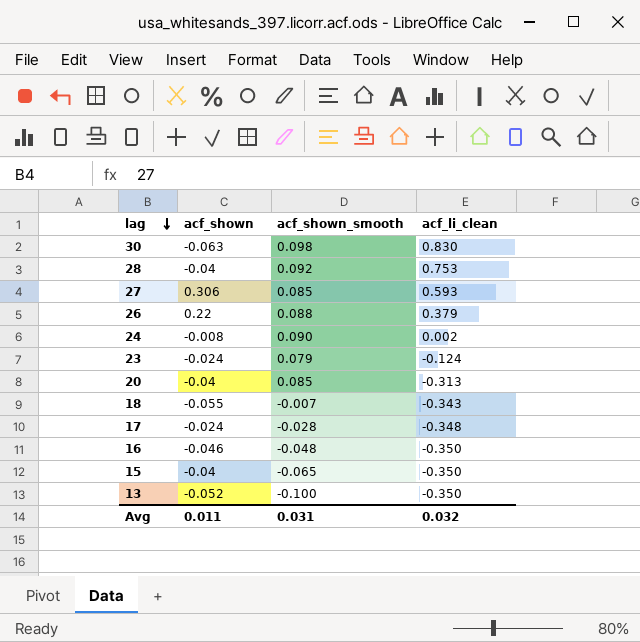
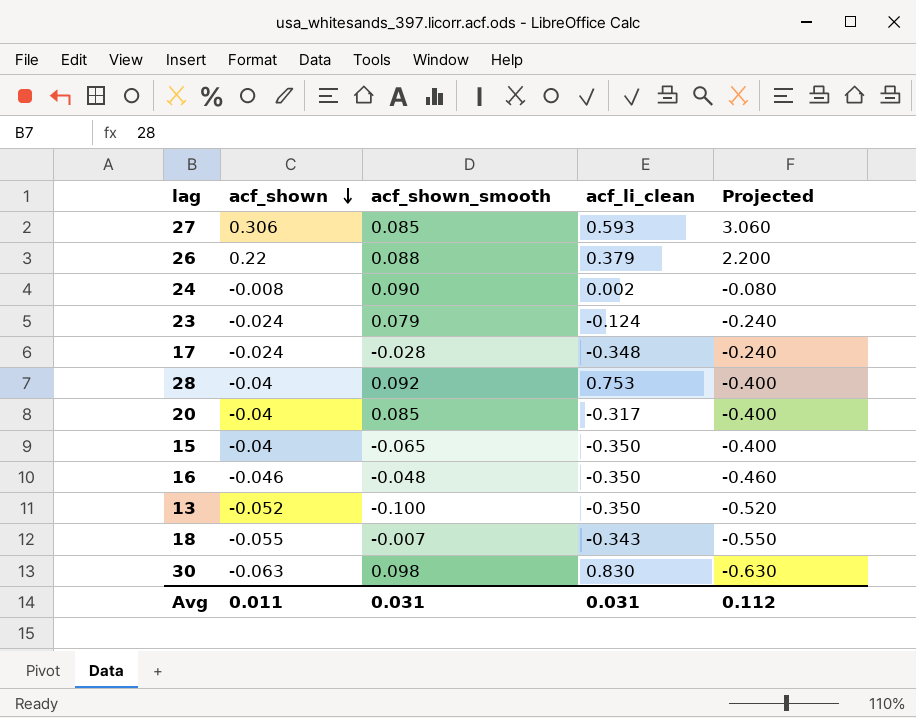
row order: lag descending -> acf_shown descending
column Projected | formula: none -> [acf_shown] * 10
20 | acf_li_clean: -0.313 -> -0.317
Avg | acf_li_clean: 0.032 -> 0.031

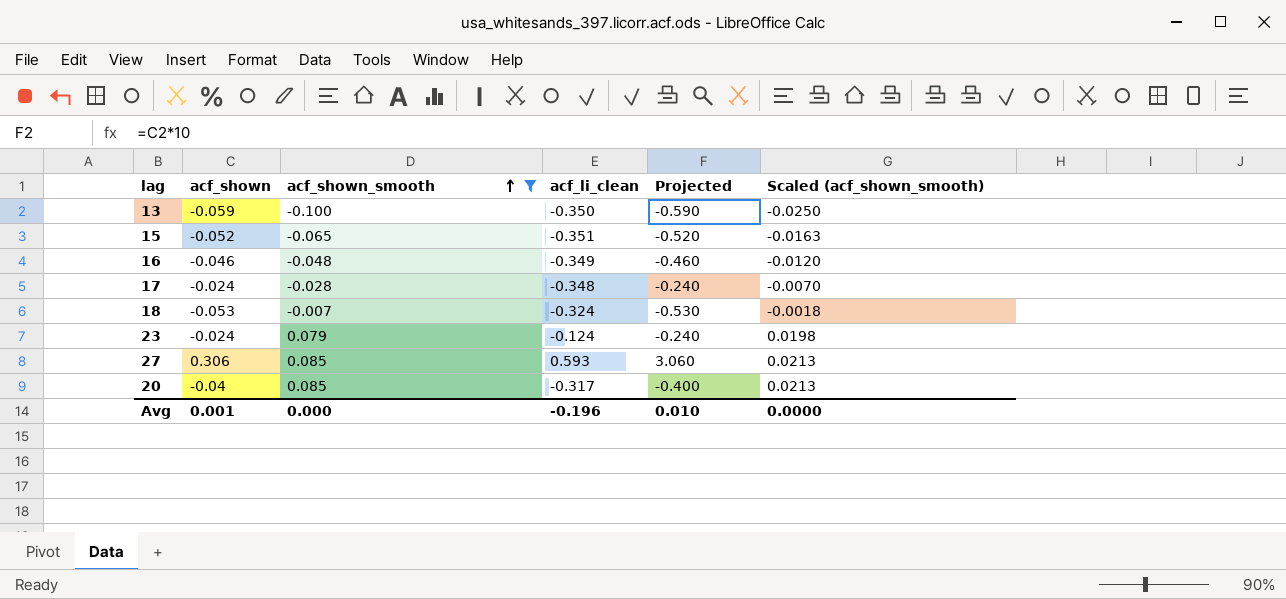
filter: none -> acf_shown_smooth <= 0.085
row order: acf_shown descending -> acf_shown_smooth ascending
column Scaled (acf_shown_smooth) | formula: none -> [acf_shown_smooth] * 0.25
13 | acf_shown: -0.052 -> -0.059
13 | Projected: -0.520 -> -0.590
15 | acf_shown: -0.04 -> -0.052
15 | acf_li_clean: -0.350 -> -0.351
15 | Projected: -0.400 -> -0.520
16 | acf_li_clean: -0.350 -> -0.349
18 | acf_shown: -0.055 -> -0.053
18 | acf_li_clean: -0.343 -> -0.324
18 | Projected: -0.550 -> -0.530
Avg | acf_shown: 0.011 -> 0.001
Avg | acf_shown_smooth: 0.031 -> 0.000
Avg | acf_li_clean: 0.031 -> -0.196
Avg | Projected: 0.112 -> 0.010

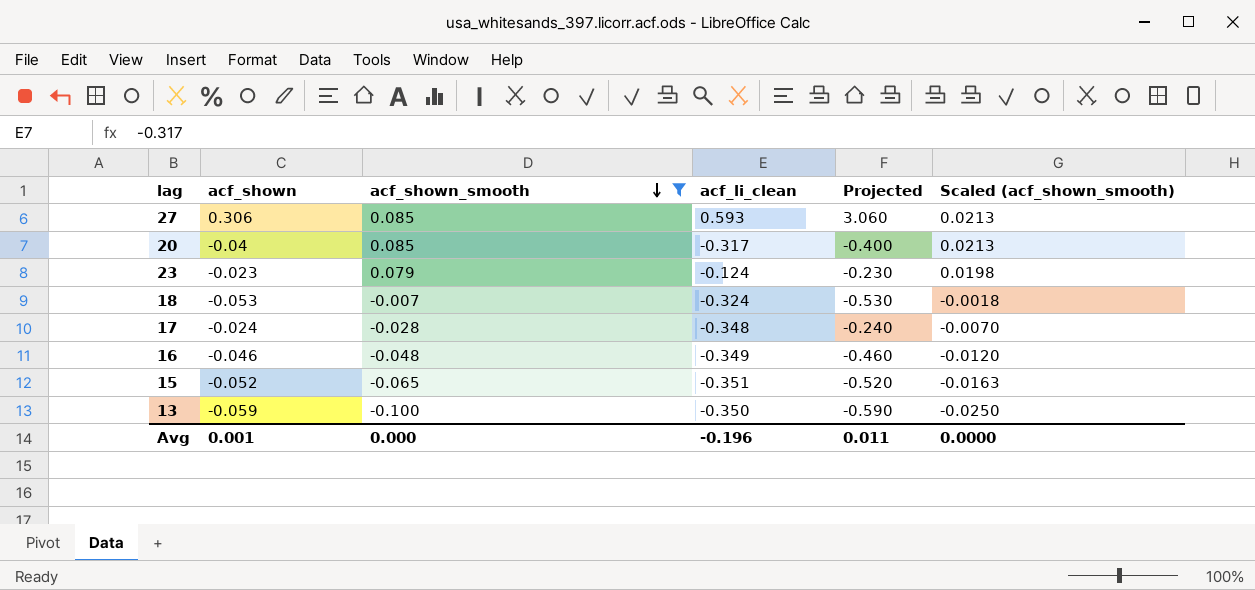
row order: acf_shown_smooth ascending -> acf_shown_smooth descending
23 | acf_shown: -0.024 -> -0.023
23 | Projected: -0.240 -> -0.230
Avg | Projected: 0.010 -> 0.011

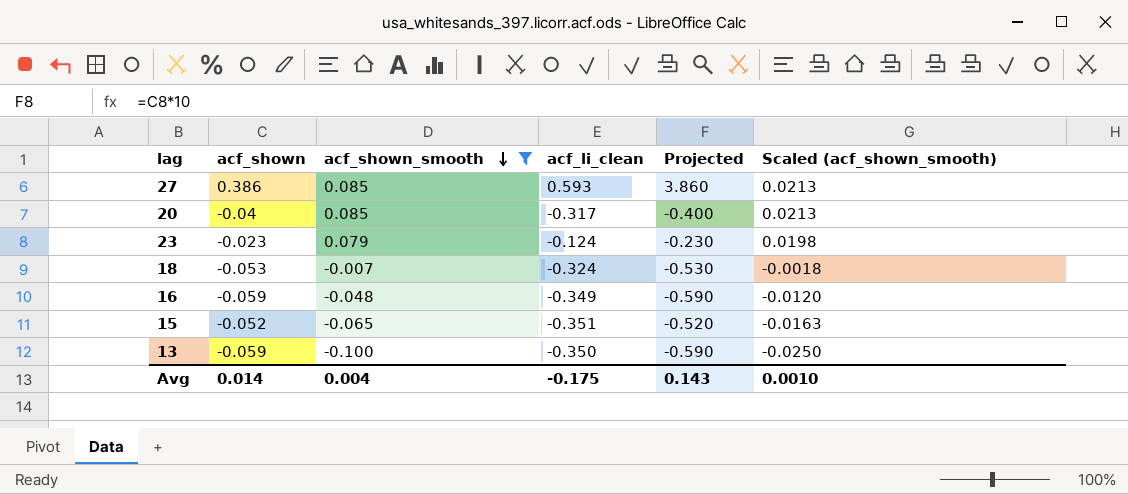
row 17: -0.024 | -0.028 | -0.348 | -0.240 | -0.0070 -> none
27 | acf_shown: 0.306 -> 0.386
27 | Projected: 3.060 -> 3.860
16 | acf_shown: -0.046 -> -0.059
16 | Projected: -0.460 -> -0.590
Avg | acf_shown: 0.001 -> 0.014
Avg | acf_shown_smooth: 0.000 -> 0.004
Avg | acf_li_clean: -0.196 -> -0.175
Avg | Projected: 0.011 -> 0.143
Avg | Scaled (acf_shown_smooth): 0.0000 -> 0.0010

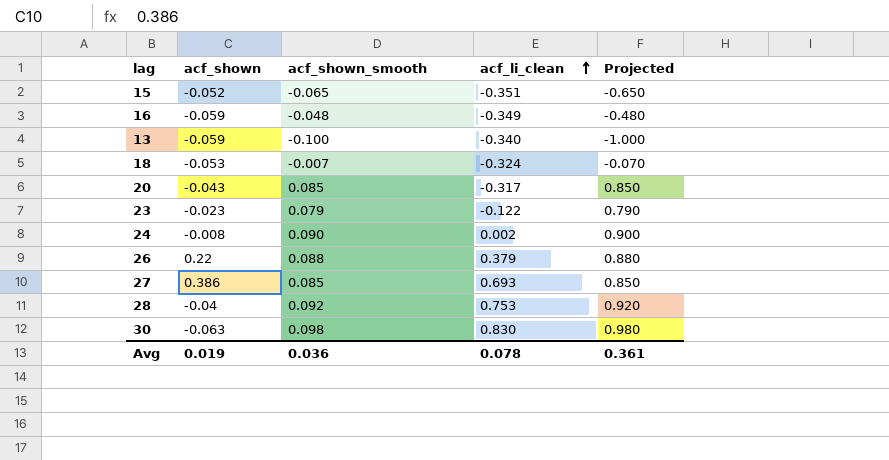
filter: acf_shown_smooth <= 0.085 -> none
row order: acf_shown_smooth descending -> acf_li_clean ascending
column Scaled (acf_shown_smooth) | formula: [acf_shown_smooth] * 0.25 -> none
column Projected | formula: [acf_shown] * 10 -> [acf_shown_smooth] * 10
13 | acf_li_clean: -0.350 -> -0.340
20 | acf_shown: -0.04 -> -0.043
23 | acf_li_clean: -0.124 -> -0.122
27 | acf_li_clean: 0.593 -> 0.693
Avg | acf_shown: 0.014 -> 0.019
Avg | acf_shown_smooth: 0.004 -> 0.036
Avg | acf_li_clean: -0.175 -> 0.078
Avg | Projected: 0.143 -> 0.361

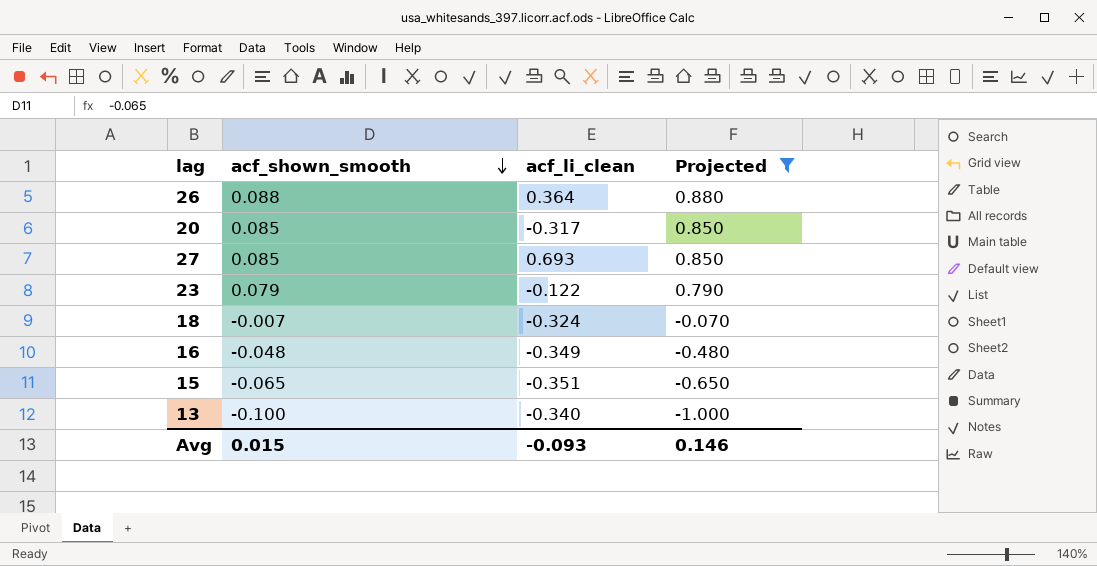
filter: none -> Projected <= 0.880
row order: acf_li_clean ascending -> acf_shown_smooth descending
column acf_shown | position: 2 -> none
26 | acf_li_clean: 0.379 -> 0.364
Avg | acf_shown_smooth: 0.036 -> 0.015
Avg | acf_li_clean: 0.078 -> -0.093
Avg | Projected: 0.361 -> 0.146

